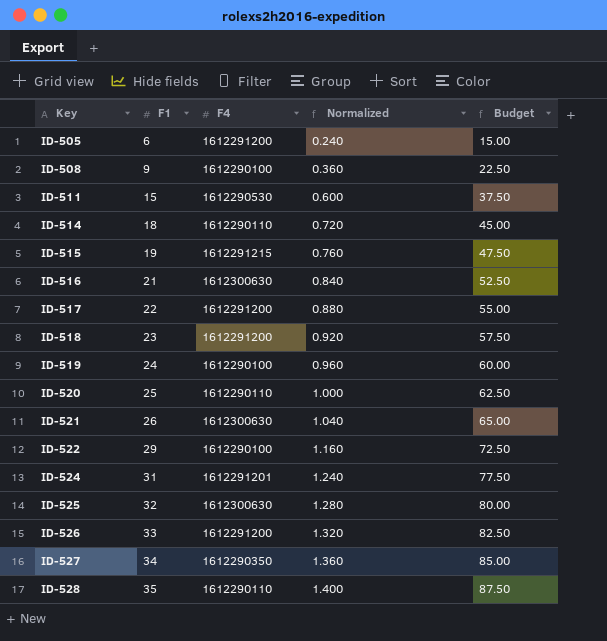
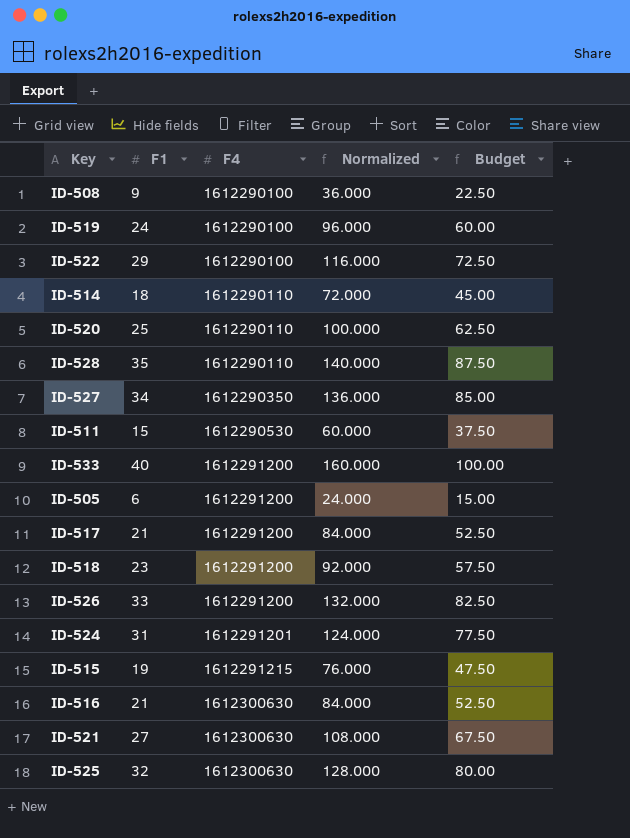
row order: Key ascending -> F4 ascending
column Normalized | formula: [F1] * 0.04 -> [F1] * 4
row ID-533: none -> 40 | 1612291200 | 160.000 | 100.00
ID-517 | F1: 22 -> 21
ID-517 | Budget: 55.00 -> 52.50
ID-521 | F1: 26 -> 27
ID-521 | Budget: 65.00 -> 67.50

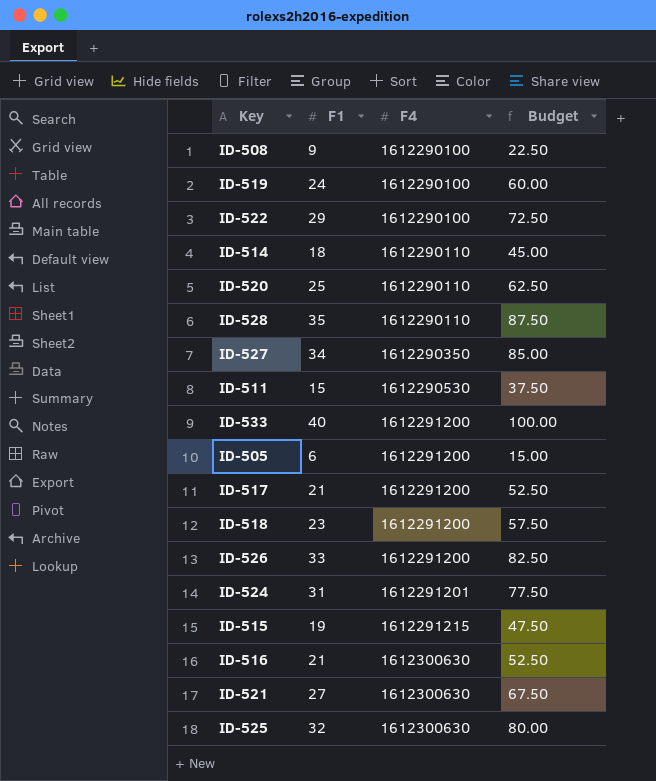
column Normalized | formula: [F1] * 4 -> none

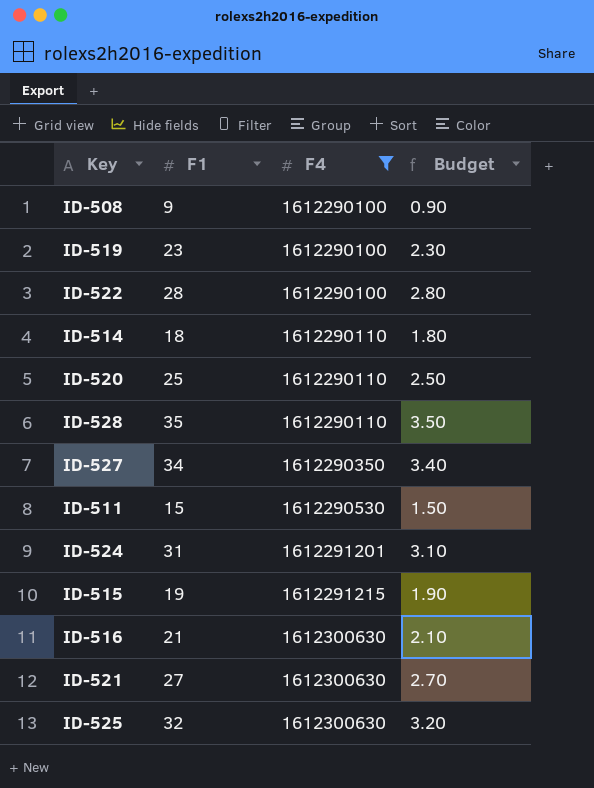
filter: none -> F4 != 1612291200
column Budget | formula: [F1] * 2.5 -> [F1] * 0.1
ID-519 | F1: 24 -> 23
ID-522 | F1: 29 -> 28

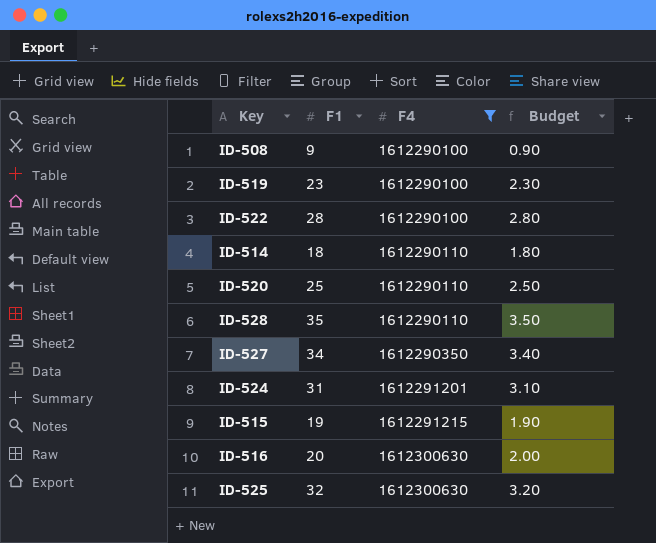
row ID-511: 15 | 1612290530 | 1.50 -> none
row ID-521: 27 | 1612300630 | 2.70 -> none
ID-516 | F1: 21 -> 20
ID-516 | Budget: 2.10 -> 2.00

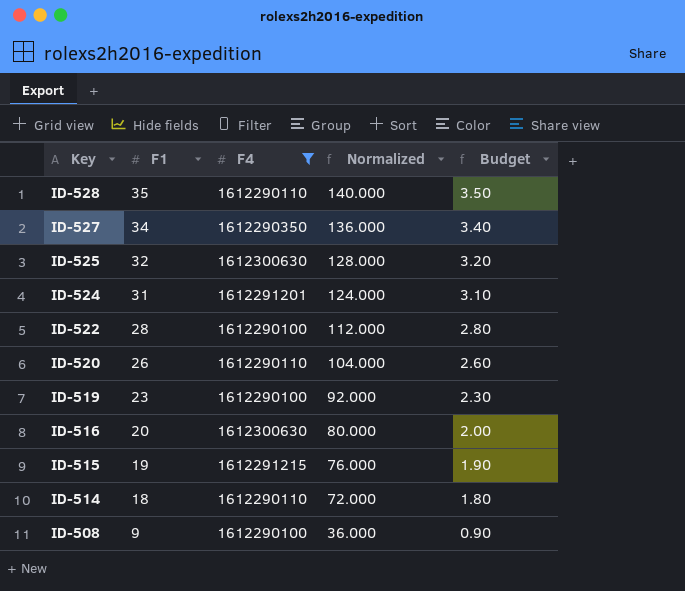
row order: F4 ascending -> Key descending
column Normalized | formula: none -> [F1] * 4
ID-520 | F1: 25 -> 26
ID-520 | Budget: 2.50 -> 2.60

